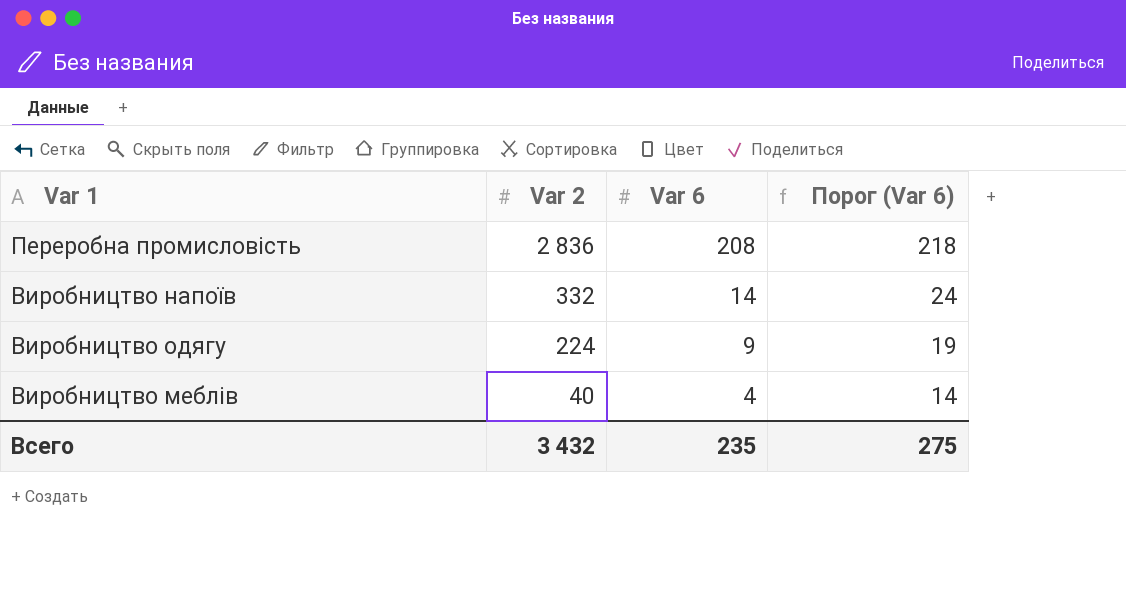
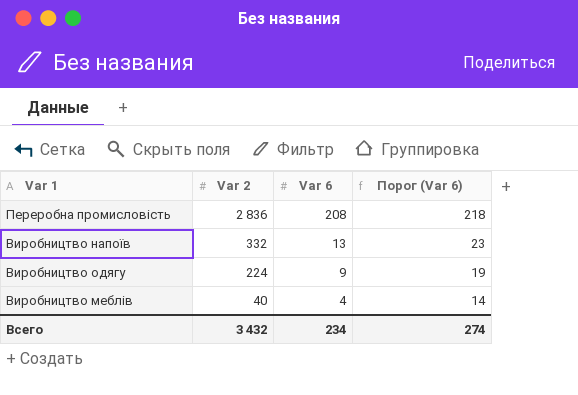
Виробництво напоїв | Var 6: 14 -> 13
Виробництво напоїв | Порог (Var 6): 24 -> 23
Всего | Var 6: 235 -> 234
Всего | Порог (Var 6): 275 -> 274

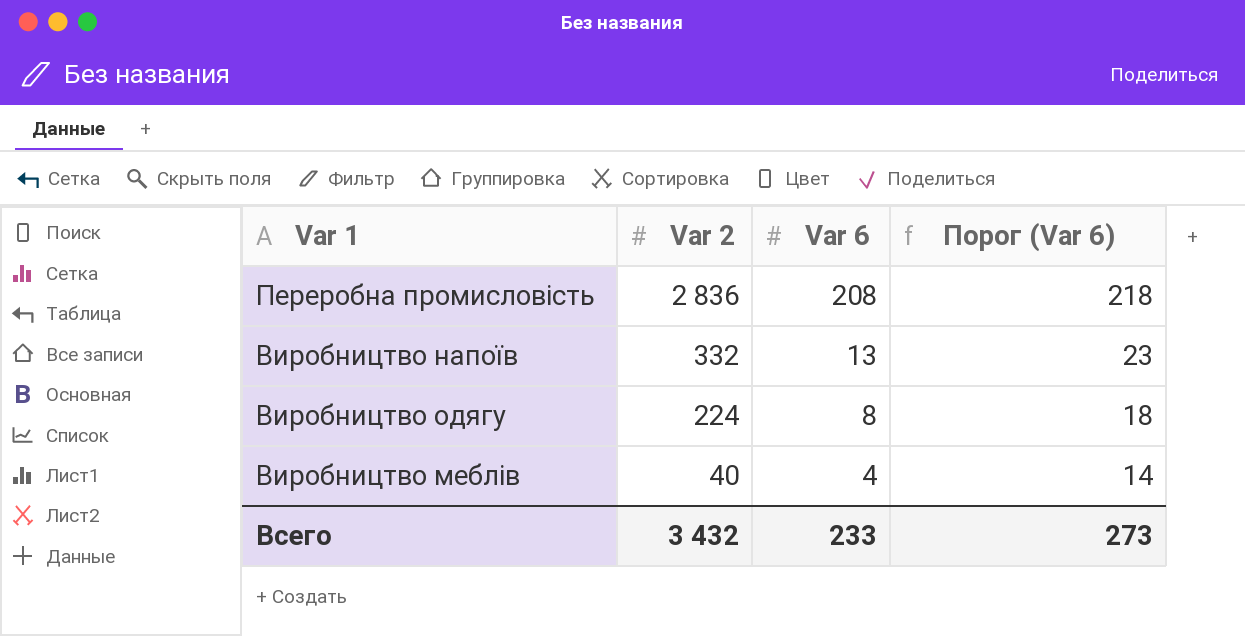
Виробництво одягу | Var 6: 9 -> 8
Виробництво одягу | Порог (Var 6): 19 -> 18
Всего | Var 6: 234 -> 233
Всего | Порог (Var 6): 274 -> 273

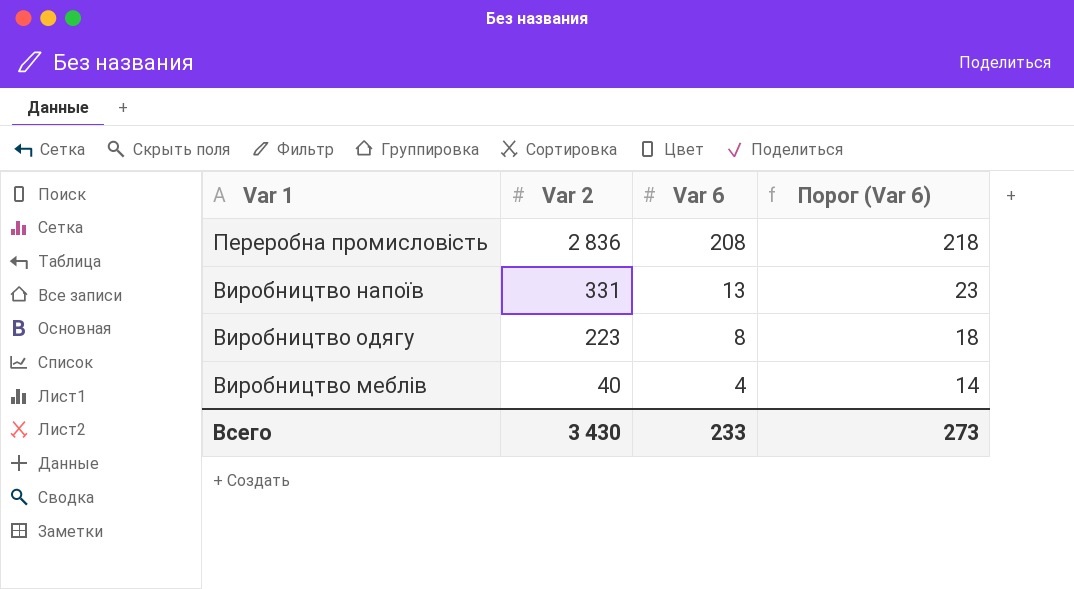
Виробництво напоїв | Var 2: 332 -> 331
Виробництво одягу | Var 2: 224 -> 223
Всего | Var 2: 3 432 -> 3 430

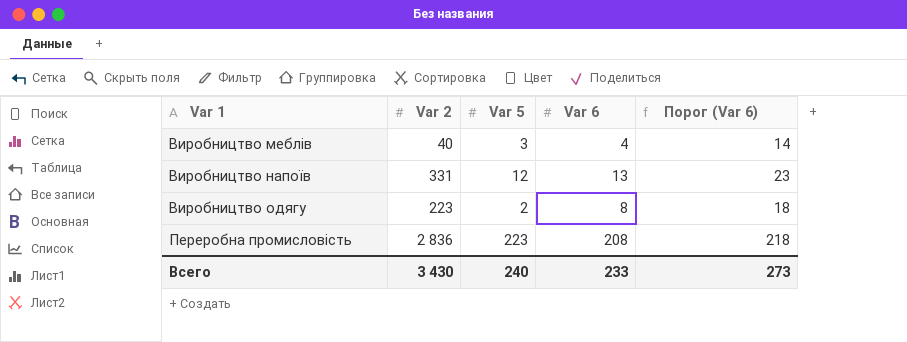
row order: Var 2 descending -> Var 1 ascending
column Var 5 | position: none -> 3

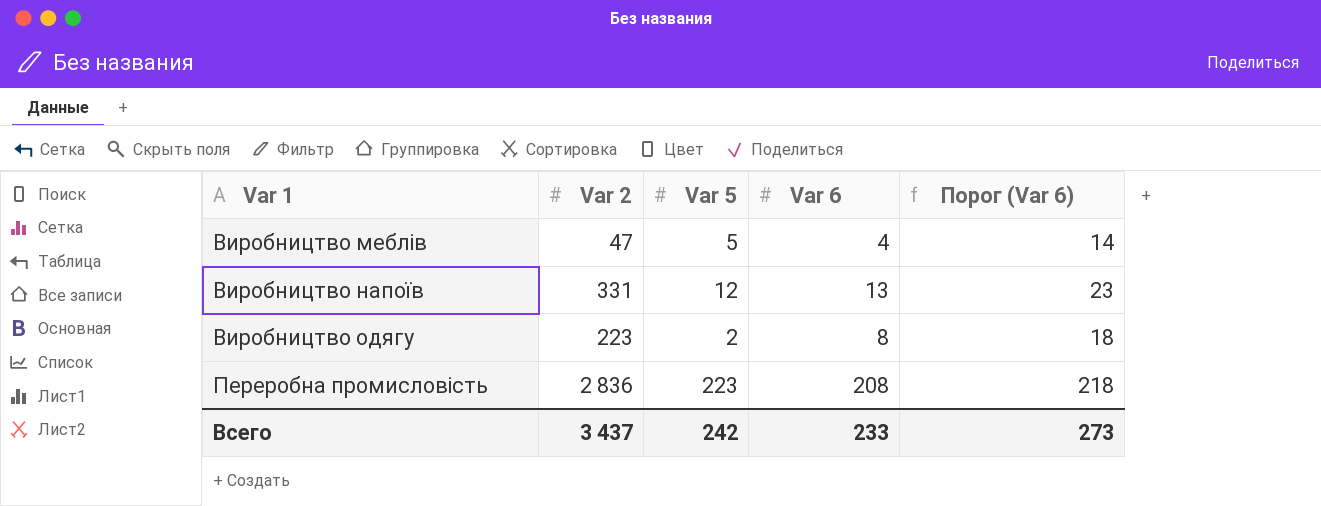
Виробництво меблів | Var 2: 40 -> 47
Виробництво меблів | Var 5: 3 -> 5
Всего | Var 2: 3 430 -> 3 437
Всего | Var 5: 240 -> 242

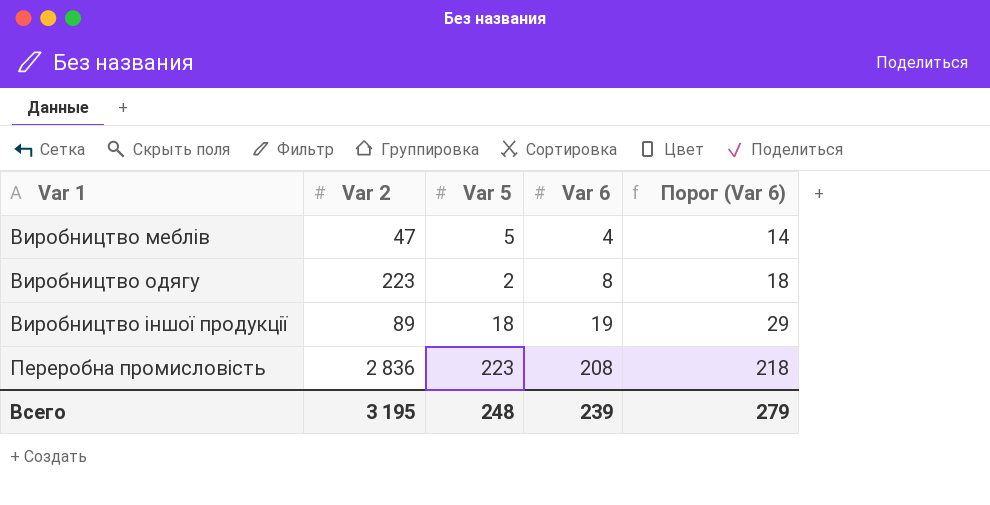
row Виробництво напоїв: 331 | 12 | 13 | 23 -> none
row Виробництво іншої продукції: none -> 89 | 18 | 19 | 29
Всего | Var 2: 3 437 -> 3 195
Всего | Var 5: 242 -> 248
Всего | Var 6: 233 -> 239
Всего | Порог (Var 6): 273 -> 279

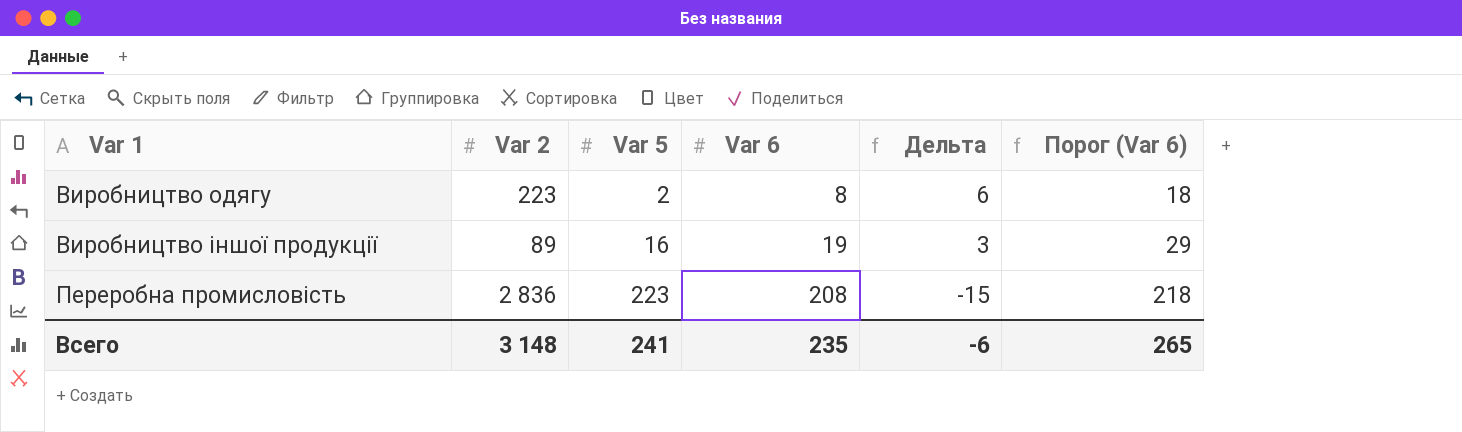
column Дельта | formula: none -> [Var 6] - [Var 5]
row Виробництво меблів: 47 | 5 | 4 | 14 -> none
Виробництво іншої продукції | Var 5: 18 -> 16
Всего | Var 2: 3 195 -> 3 148
Всего | Var 5: 248 -> 241
Всего | Var 6: 239 -> 235
Всего | Порог (Var 6): 279 -> 265

